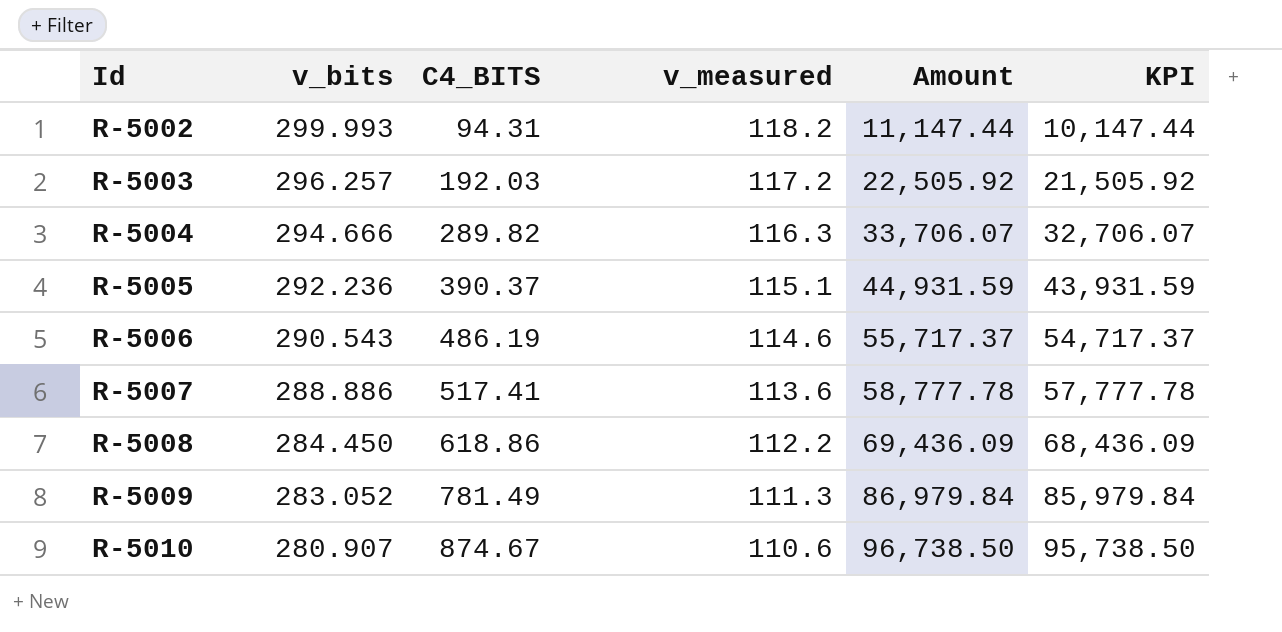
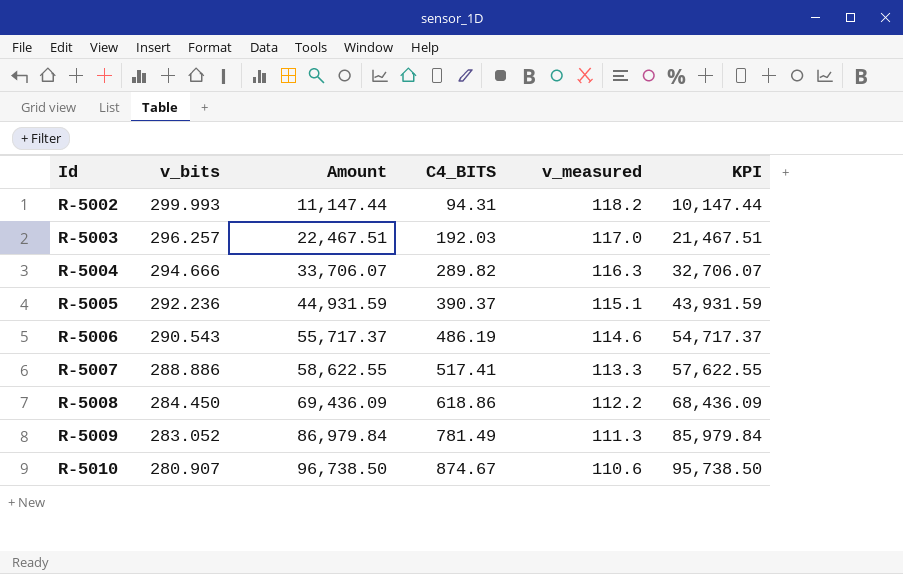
column Amount | position: 5 -> 3
R-5003 | Amount: 22,505.92 -> 22,467.51
R-5003 | v_measured: 117.2 -> 117.0
R-5003 | KPI: 21,505.92 -> 21,467.51
R-5007 | Amount: 58,777.78 -> 58,622.55
R-5007 | v_measured: 113.6 -> 113.3
R-5007 | KPI: 57,777.78 -> 57,622.55

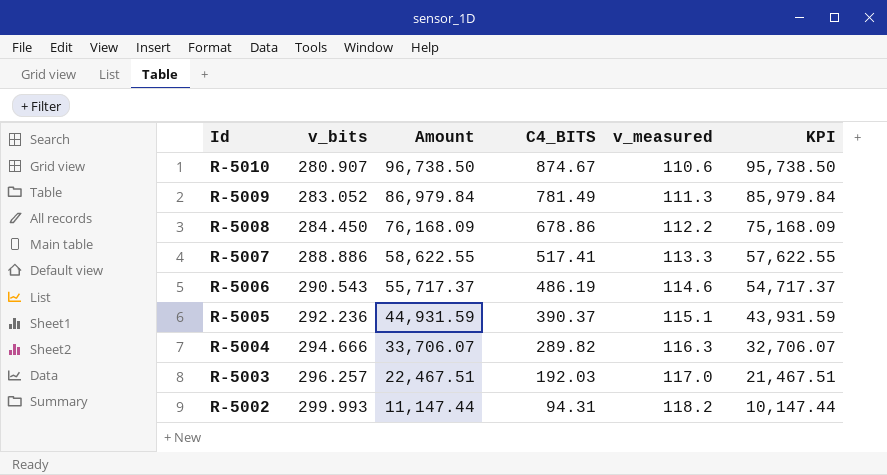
row order: Id ascending -> Id descending
R-5008 | Amount: 69,436.09 -> 76,168.09
R-5008 | C4_BITS: 618.86 -> 678.86
R-5008 | KPI: 68,436.09 -> 75,168.09

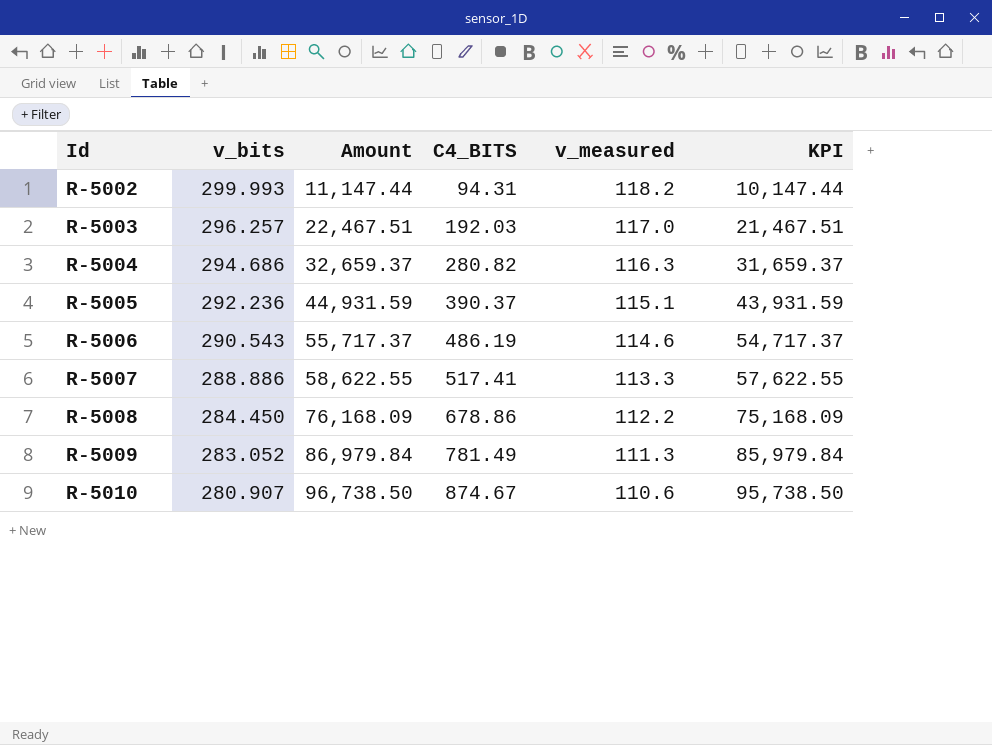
row order: Id descending -> Id ascending
R-5004 | v_bits: 294.666 -> 294.686
R-5004 | Amount: 33,706.07 -> 32,659.37
R-5004 | C4_BITS: 289.82 -> 280.82
R-5004 | KPI: 32,706.07 -> 31,659.37

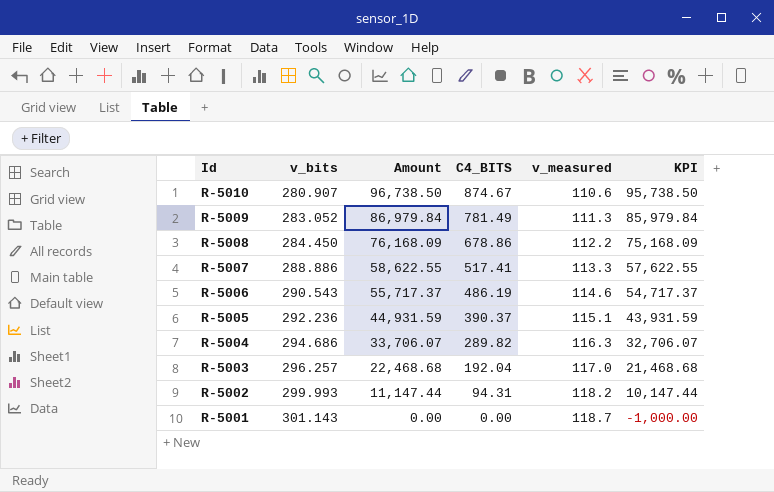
row order: Id ascending -> Id descending
R-5004 | Amount: 32,659.37 -> 33,706.07
R-5004 | C4_BITS: 280.82 -> 289.82
R-5004 | KPI: 31,659.37 -> 32,706.07
R-5003 | Amount: 22,467.51 -> 22,468.68
R-5003 | C4_BITS: 192.03 -> 192.04
R-5003 | KPI: 21,467.51 -> 21,468.68
row R-5001: none -> 301.143 | 0.00 | 0.00 | 118.7 | -1,000.00

